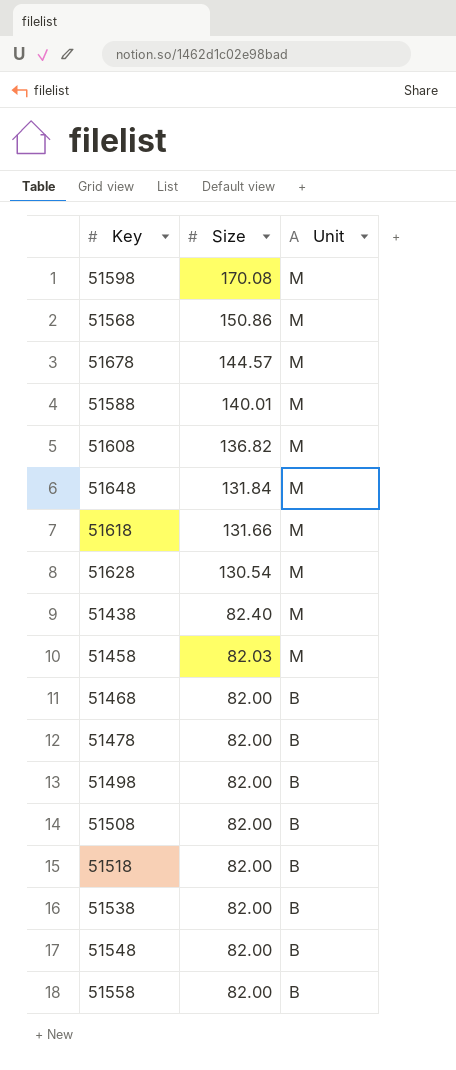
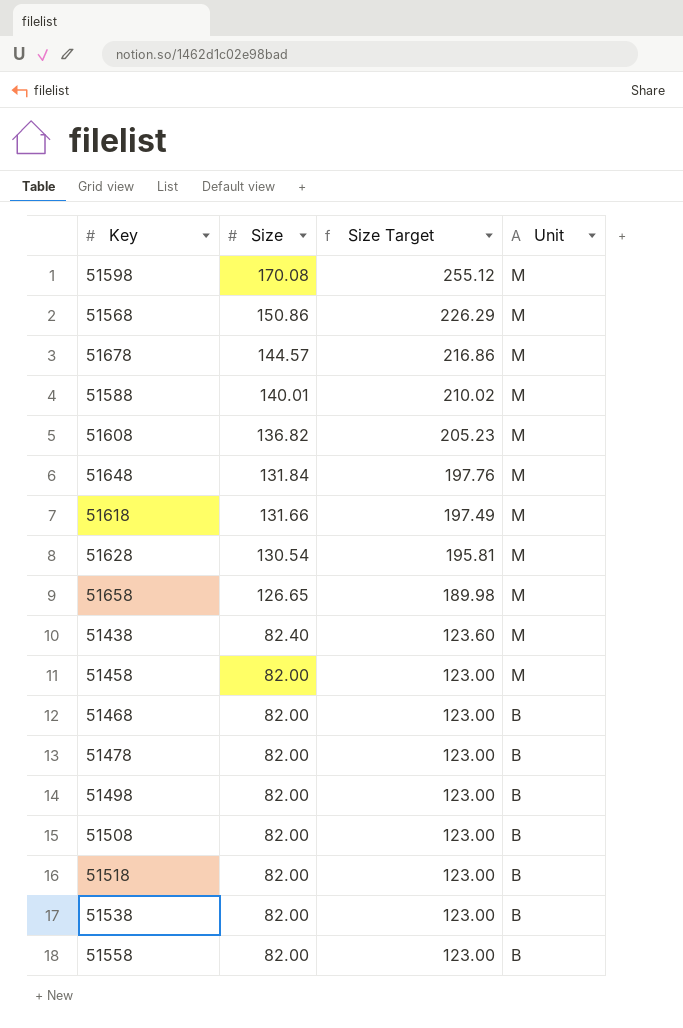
column Size Target | formula: none -> [Size] * 1.5
row 51548: 82.00 | B -> none
row 51658: none -> 126.65 | 189.98 | M
51458 | Size: 82.03 -> 82.00

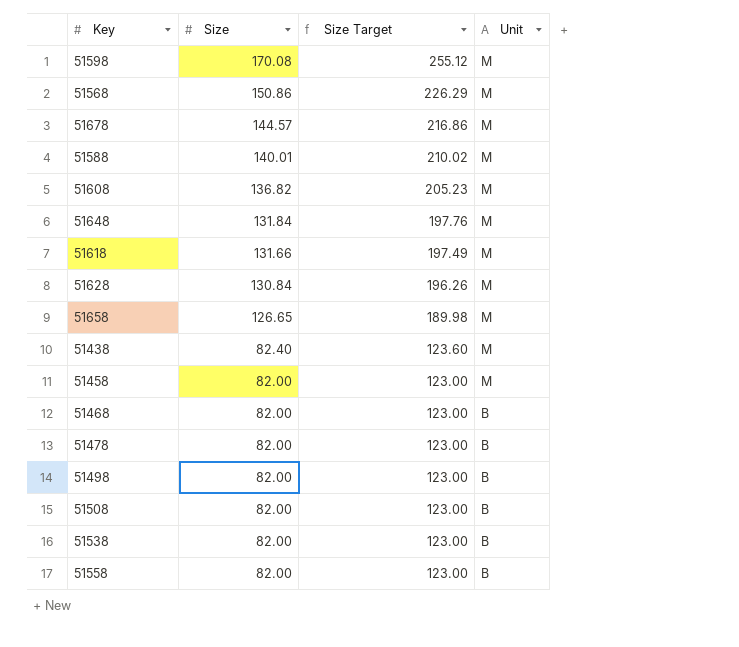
row 51518: 82.00 | 123.00 | B -> none
51628 | Size: 130.54 -> 130.84
51628 | Size Target: 195.81 -> 196.26

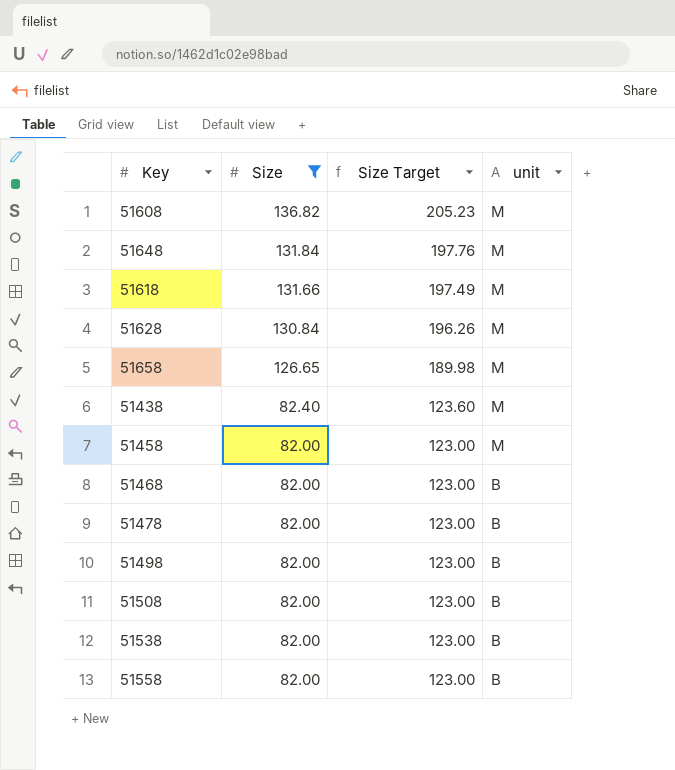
filter: none -> Size <= 136.82
column name: Unit -> unit

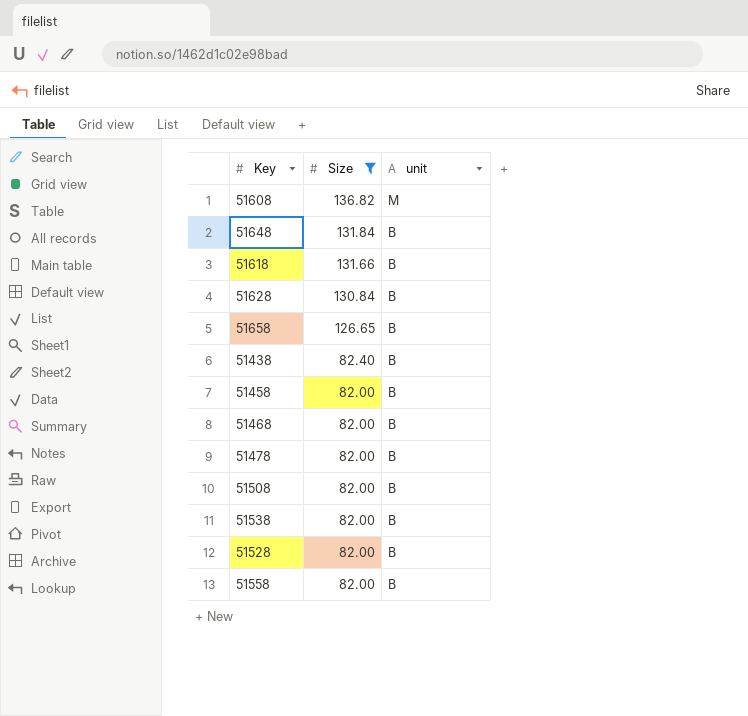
column Size Target | formula: [Size] * 1.5 -> none
row 51498: 82.00 | 123.00 | B -> none
51648 | unit: M -> B
51618 | unit: M -> B
51628 | unit: M -> B
51658 | unit: M -> B
51438 | unit: M -> B
51458 | unit: M -> B
row 51528: none -> 82.00 | B

